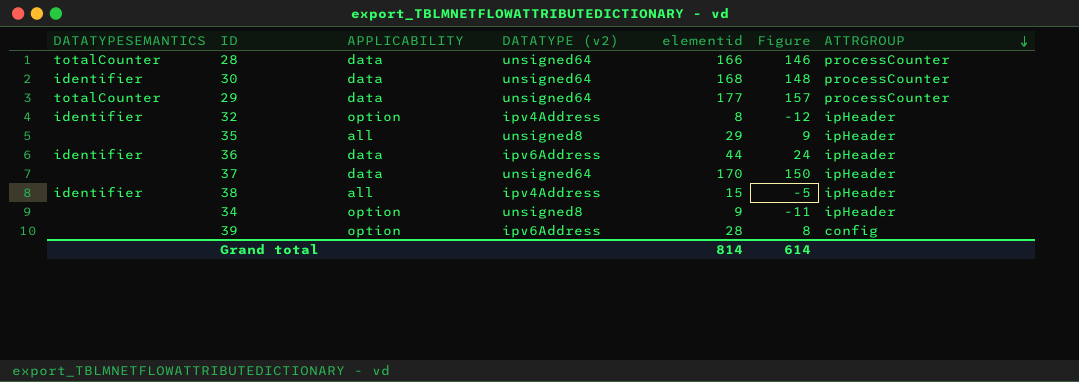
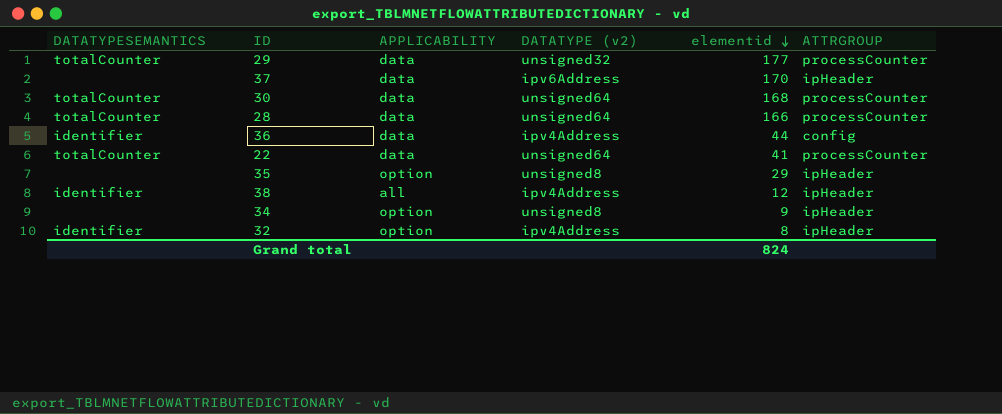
row order: ATTRGROUP descending -> elementid descending
column Figure | formula: [elementid] - 20 -> none
row 39: none | option | ipv6Address | 28 | 8 | config -> none
29 | DATATYPE (v2): unsigned64 -> unsigned32
37 | DATATYPE (v2): unsigned64 -> ipv6Address
30 | DATATYPESEMANTICS: identifier -> totalCounter
36 | DATATYPE (v2): ipv6Address -> ipv4Address
36 | ATTRGROUP: ipHeader -> config
row 22: none -> totalCounter | data | unsigned64 | 41 | processCounter
35 | APPLICABILITY: all -> option
38 | elementid: 15 -> 12
Grand total | elementid: 814 -> 824

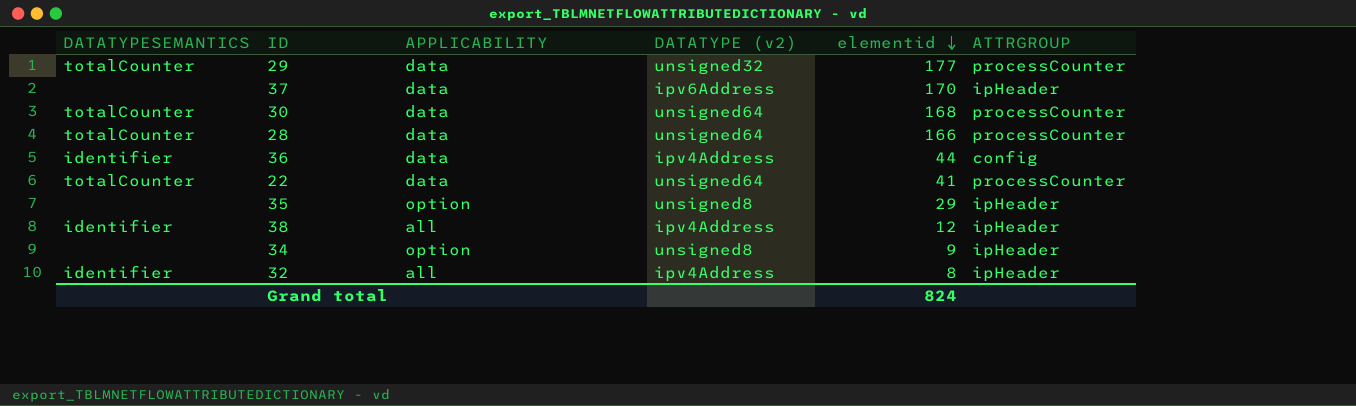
32 | APPLICABILITY: option -> all

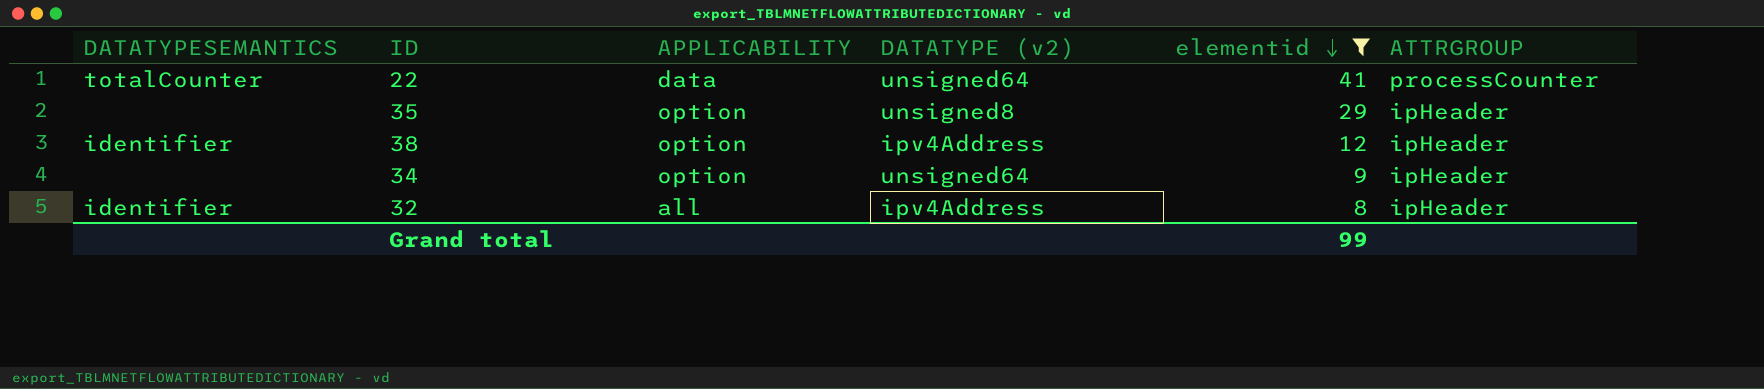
filter: none -> elementid <= 41
38 | APPLICABILITY: all -> option
34 | DATATYPE (v2): unsigned8 -> unsigned64
Grand total | elementid: 824 -> 99

